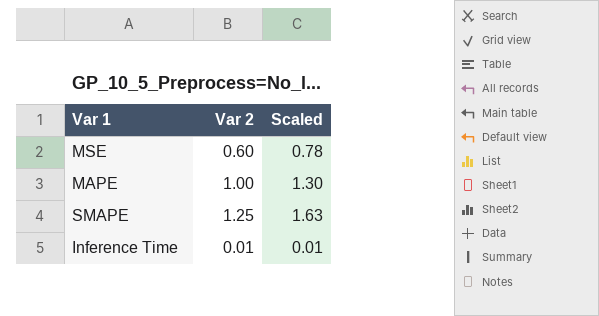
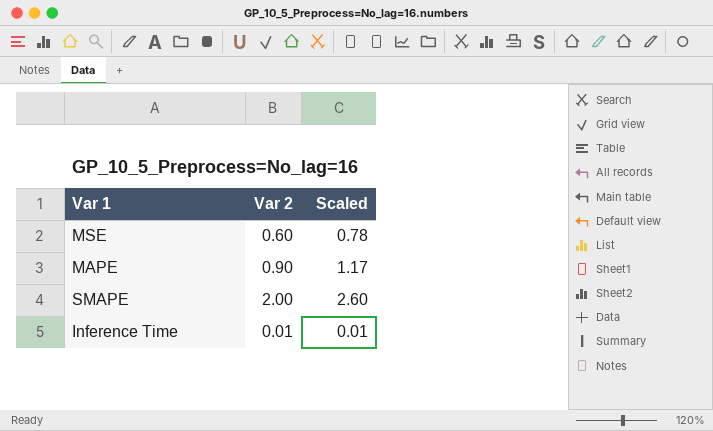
MAPE | Var 2: 1.00 -> 0.90
MAPE | Scaled: 1.30 -> 1.17
SMAPE | Var 2: 1.25 -> 2.00
SMAPE | Scaled: 1.63 -> 2.60

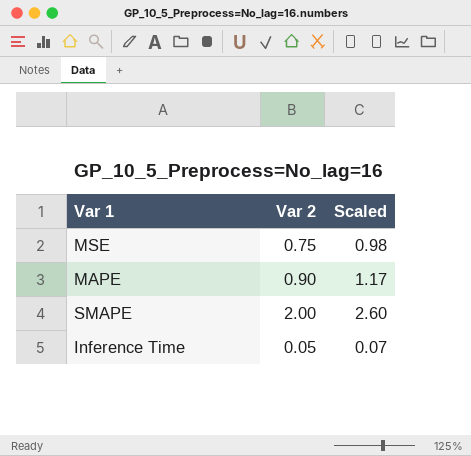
MSE | Var 2: 0.60 -> 0.75
MSE | Scaled: 0.78 -> 0.98
Inference Time | Var 2: 0.01 -> 0.05
Inference Time | Scaled: 0.01 -> 0.07

